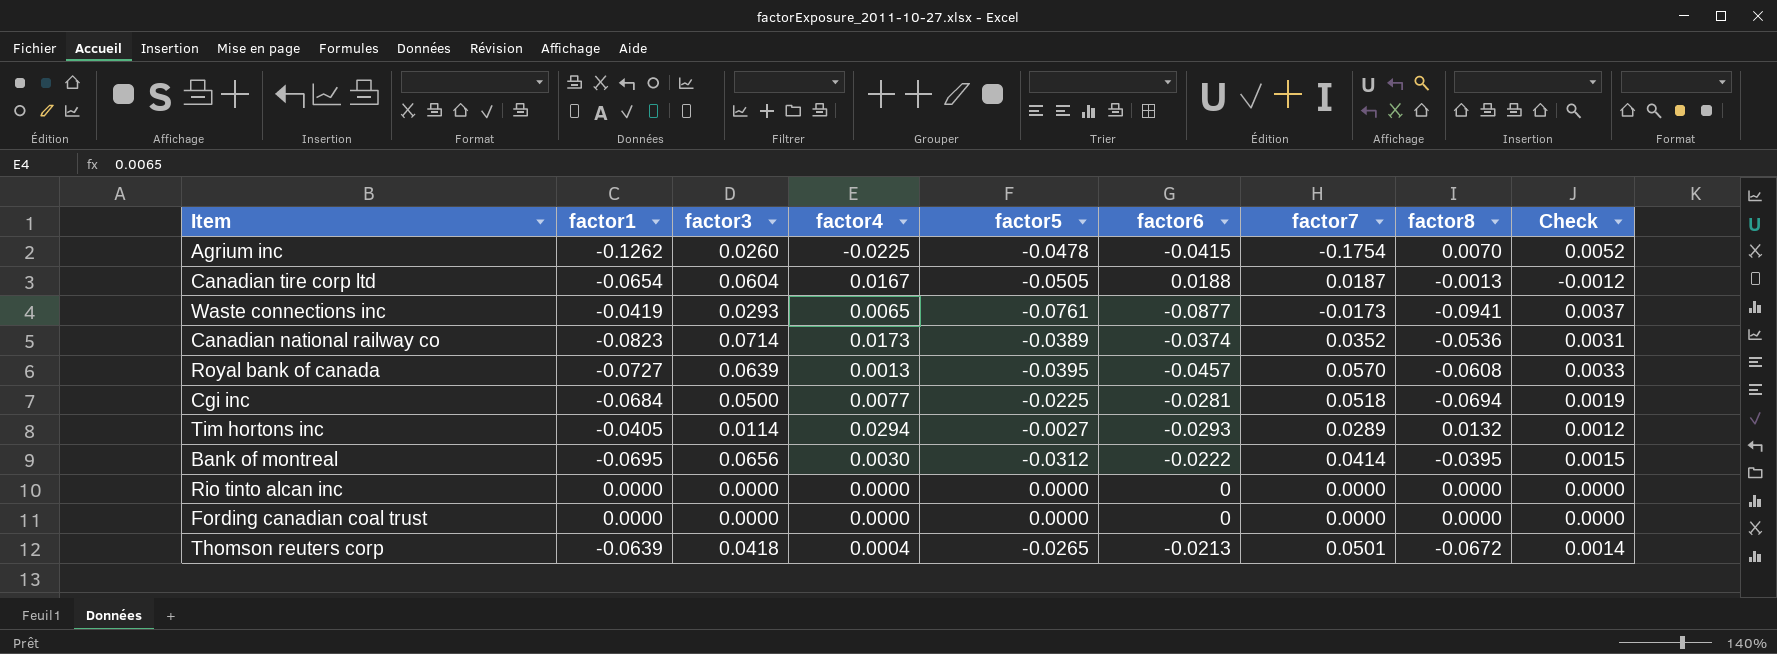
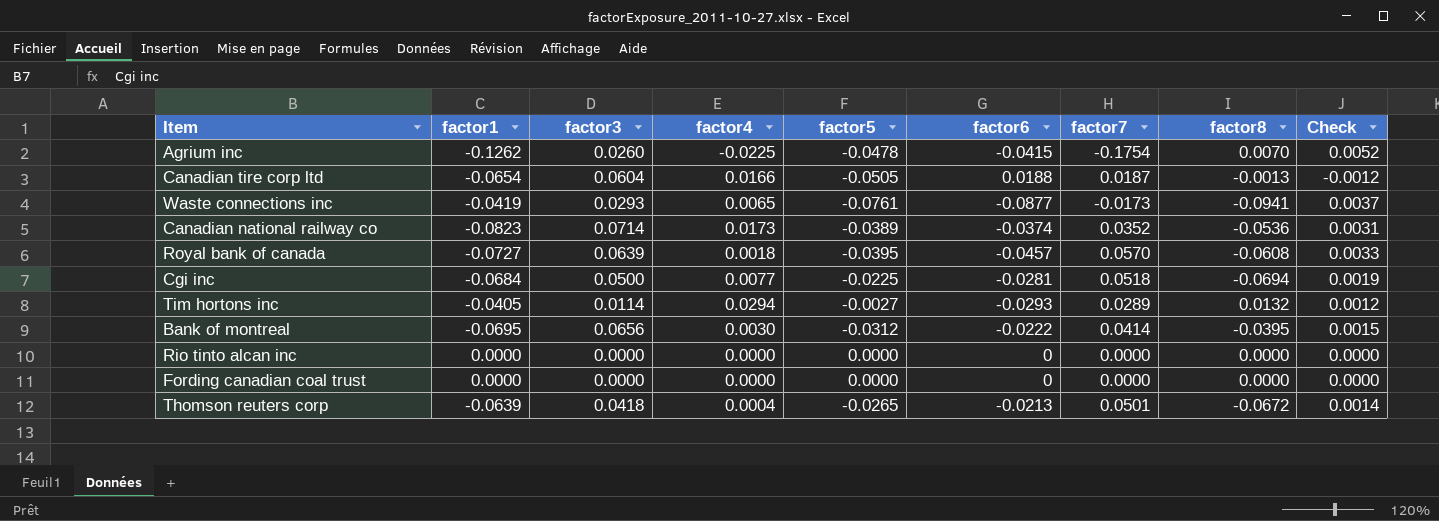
Canadian tire corp ltd | factor4: 0.0167 -> 0.0166
Royal bank of canada | factor4: 0.0013 -> 0.0018

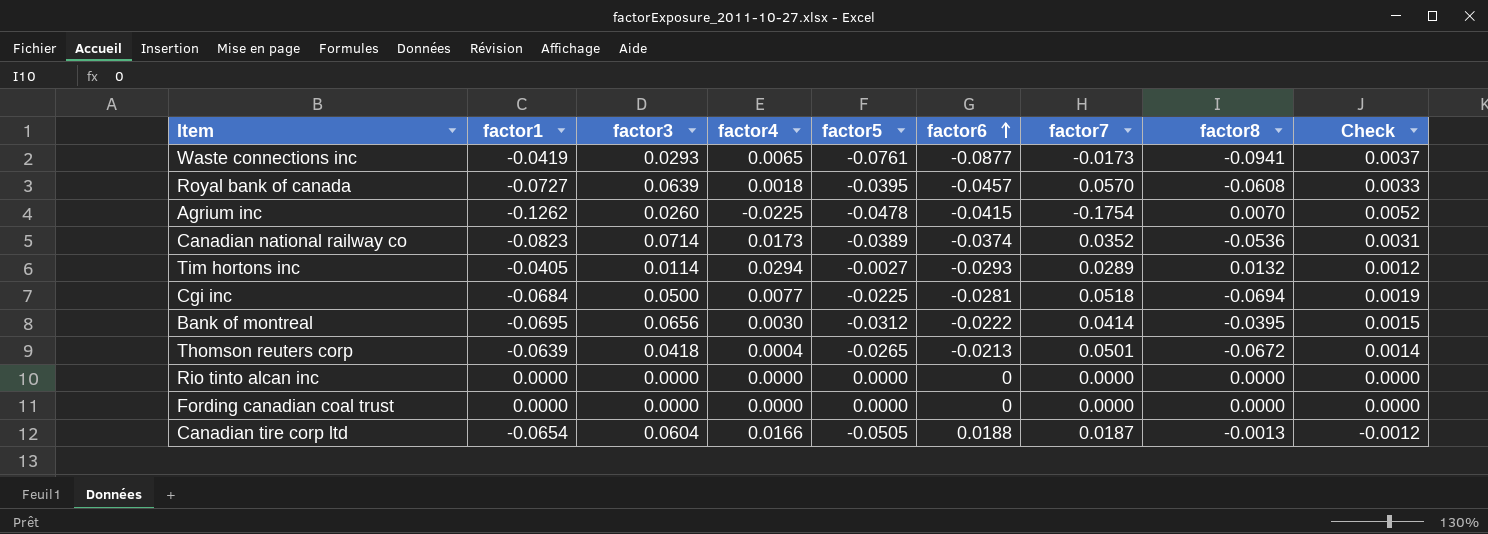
row order: none -> factor6 ascending

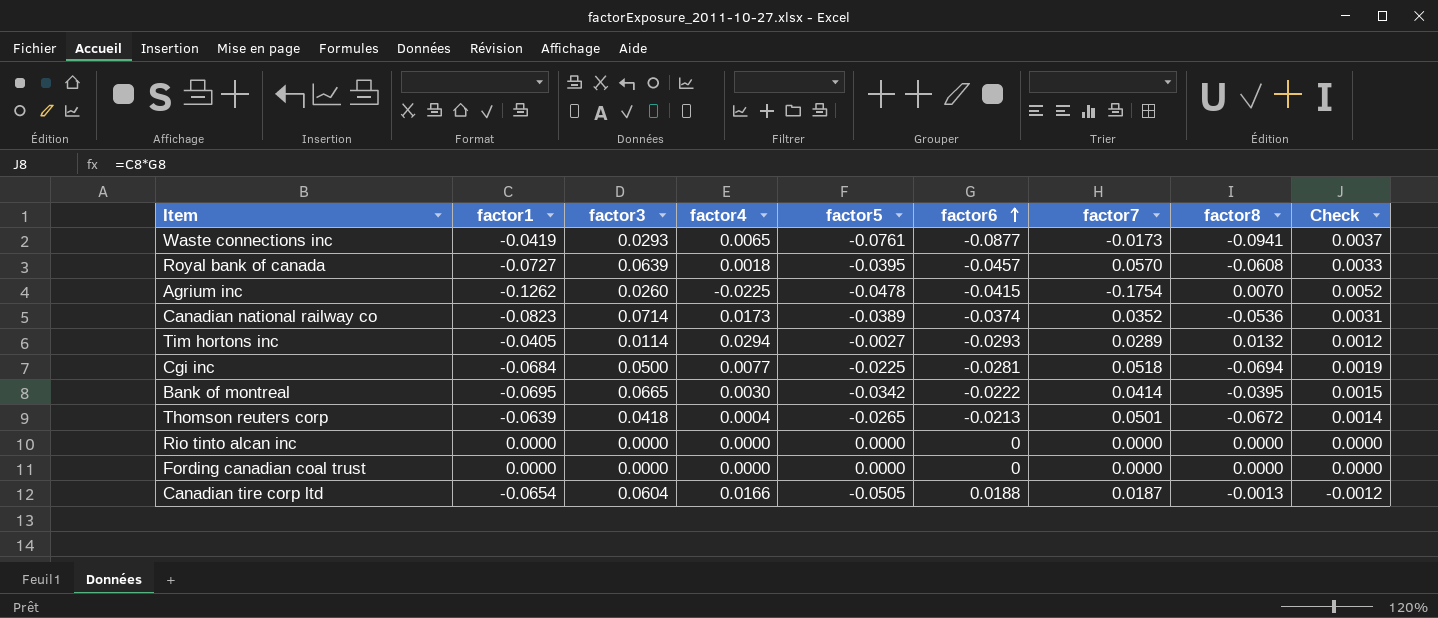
Bank of montreal | factor3: 0.0656 -> 0.0665
Bank of montreal | factor5: -0.0312 -> -0.0342

